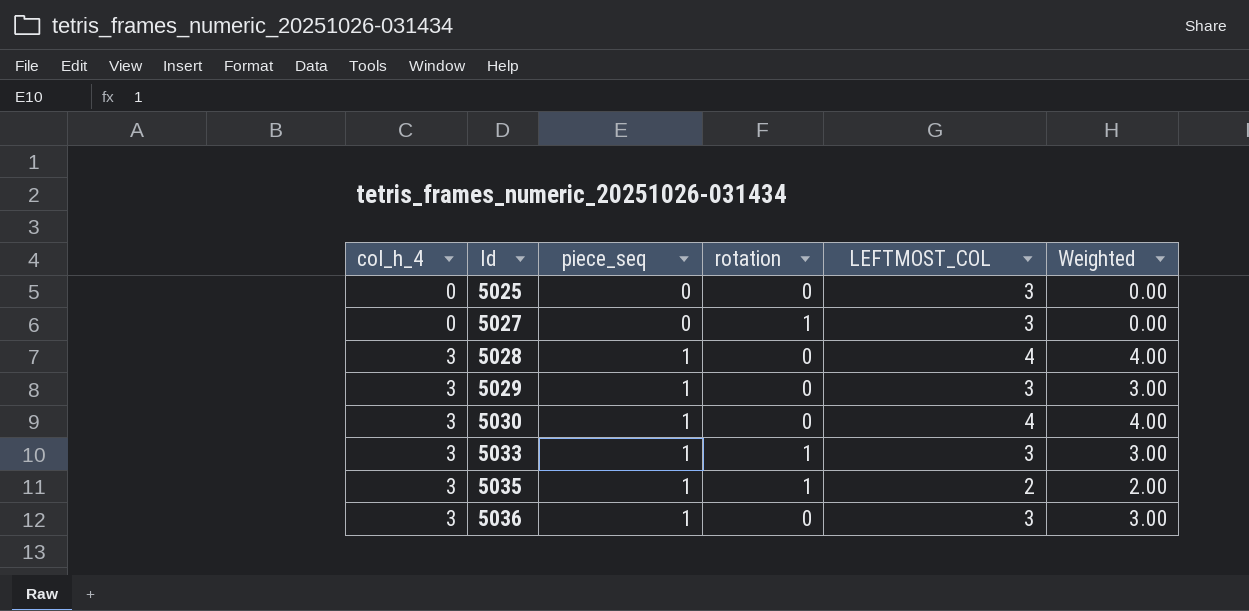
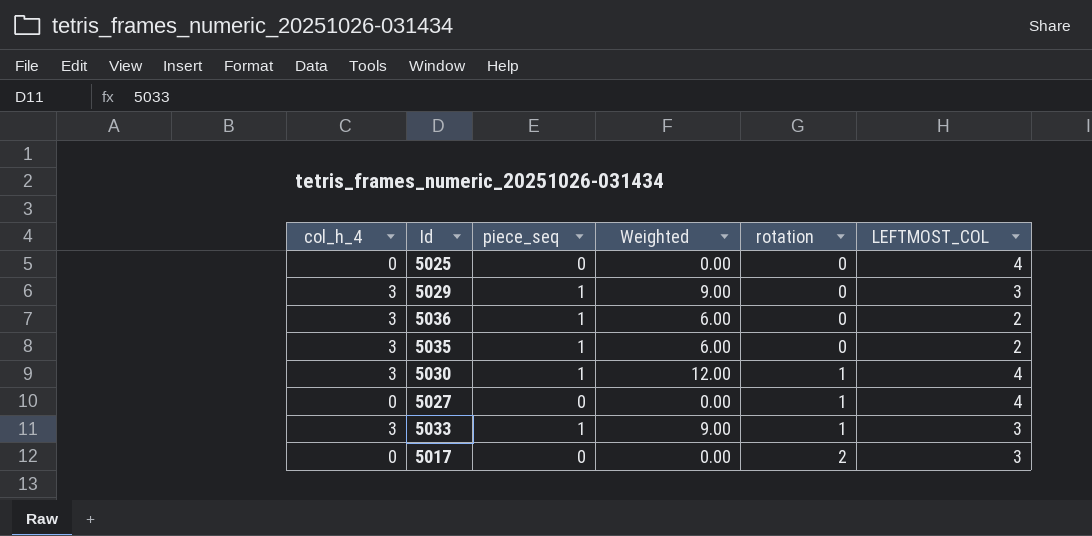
row order: col_h_4 ascending -> rotation ascending
column Weighted | formula: [piece_seq] * [LEFTMOST_COL] -> [col_h_4] * [LEFTMOST_COL]
column Weighted | position: 6 -> 4
row 5028: 3 | 1 | 0 | 4 | 4.00 -> none
5025 | LEFTMOST_COL: 3 -> 4
5036 | LEFTMOST_COL: 3 -> 2
5035 | rotation: 1 -> 0
5030 | rotation: 0 -> 1
5027 | LEFTMOST_COL: 3 -> 4
row 5017: none -> 0 | 0 | 0.00 | 2 | 3

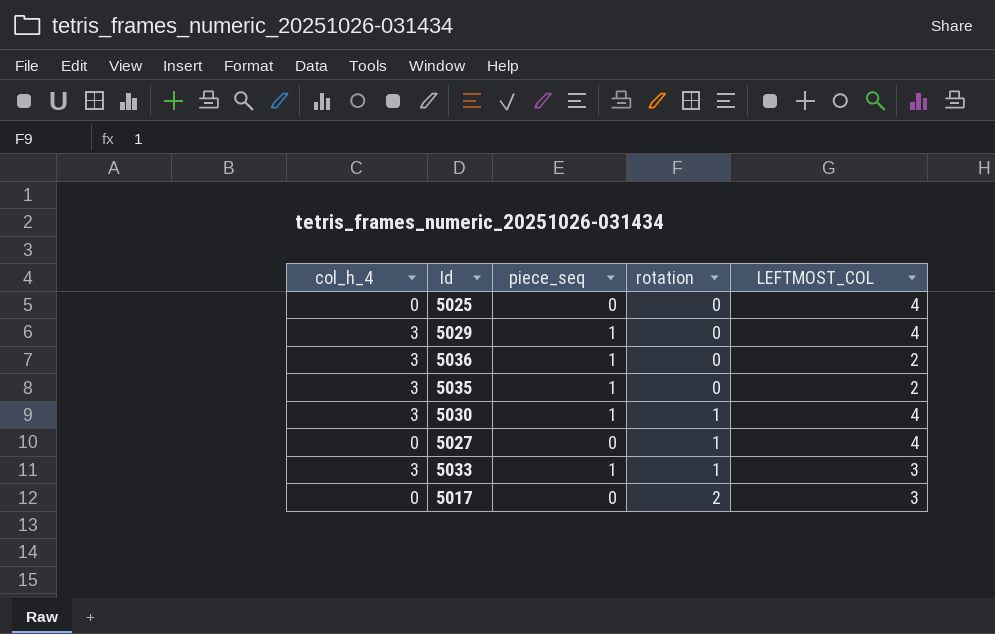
column Weighted | formula: [col_h_4] * [LEFTMOST_COL] -> none
5029 | LEFTMOST_COL: 3 -> 4

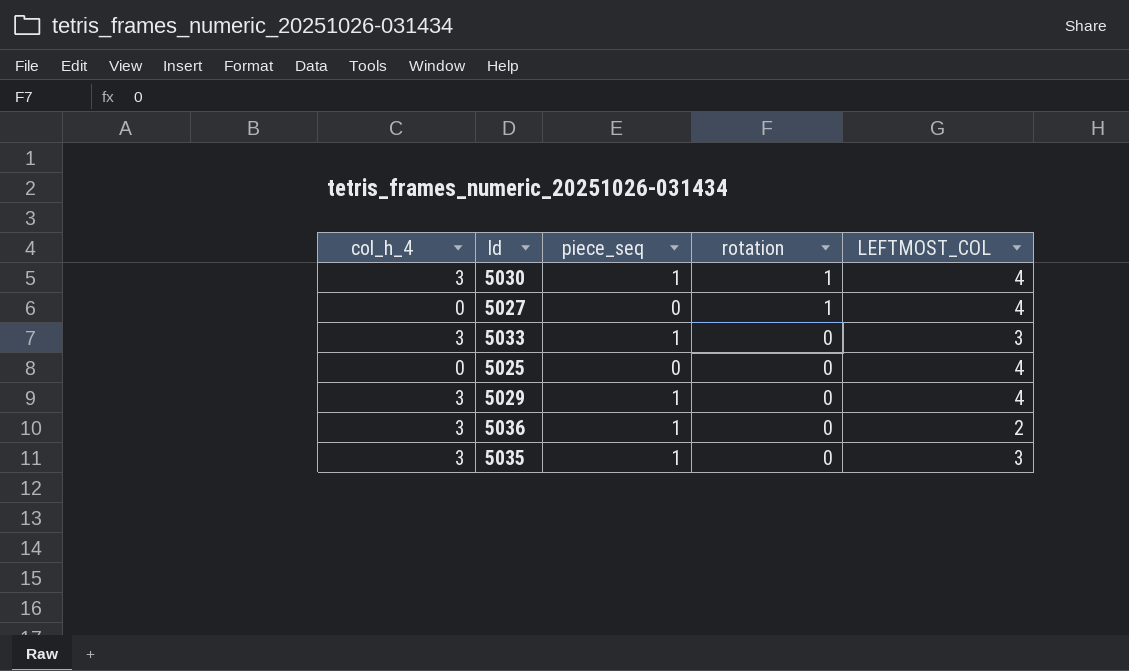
row order: rotation ascending -> rotation descending
row 5017: 0 | 0 | 2 | 3 -> none
5033 | rotation: 1 -> 0
5035 | LEFTMOST_COL: 2 -> 3

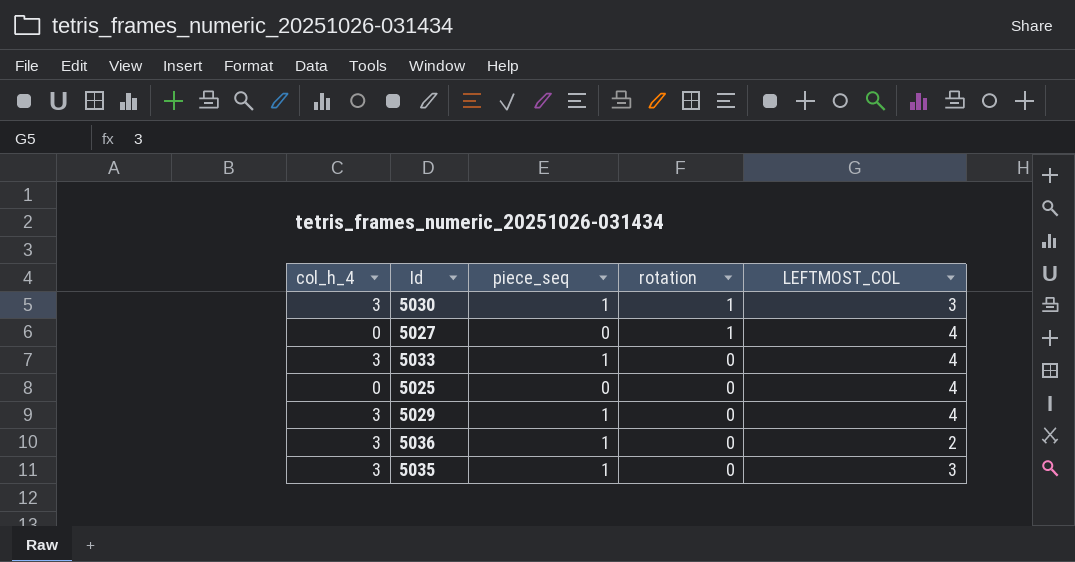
5030 | LEFTMOST_COL: 4 -> 3
5033 | LEFTMOST_COL: 3 -> 4

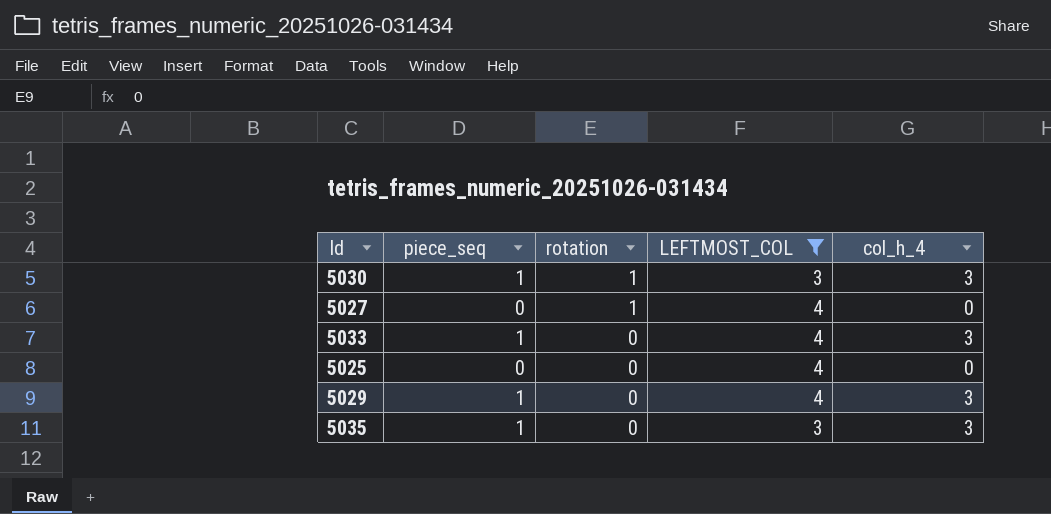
filter: none -> LEFTMOST_COL != 2
column col_h_4 | position: 1 -> 5

